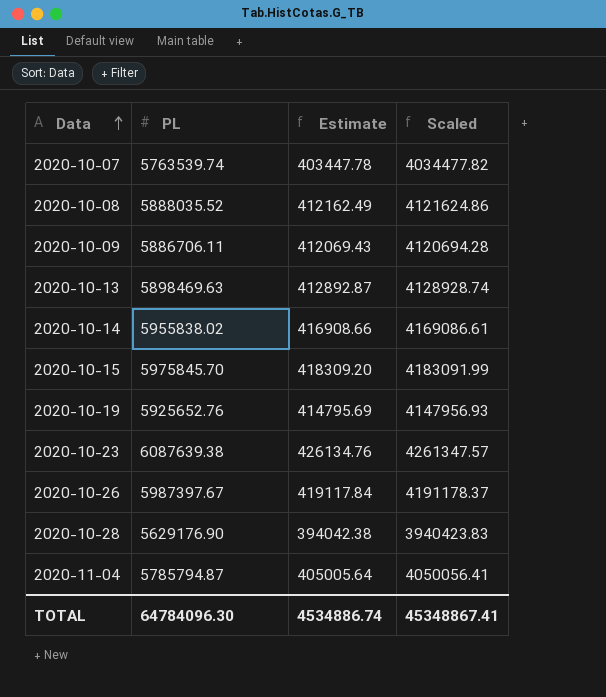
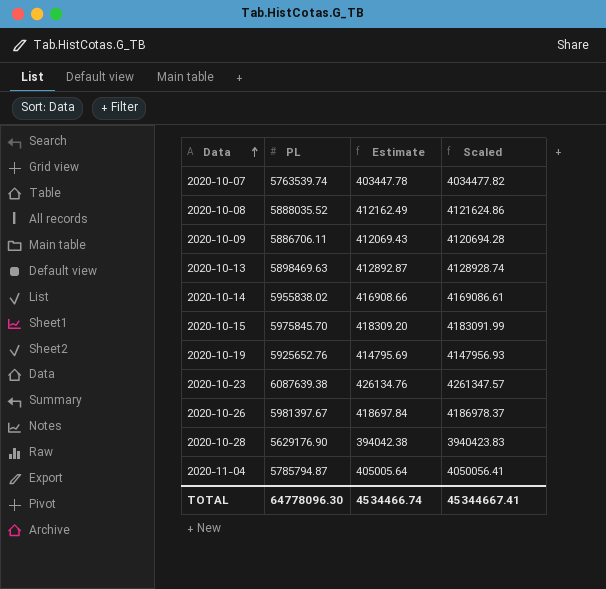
2020-10-26 | PL: 5987397.67 -> 5981397.67
2020-10-26 | Estimate: 419117.84 -> 418697.84
2020-10-26 | Scaled: 4191178.37 -> 4186978.37
TOTAL | PL: 64784096.30 -> 64778096.30
TOTAL | Estimate: 4534886.74 -> 4534466.74
TOTAL | Scaled: 45348867.41 -> 45344667.41

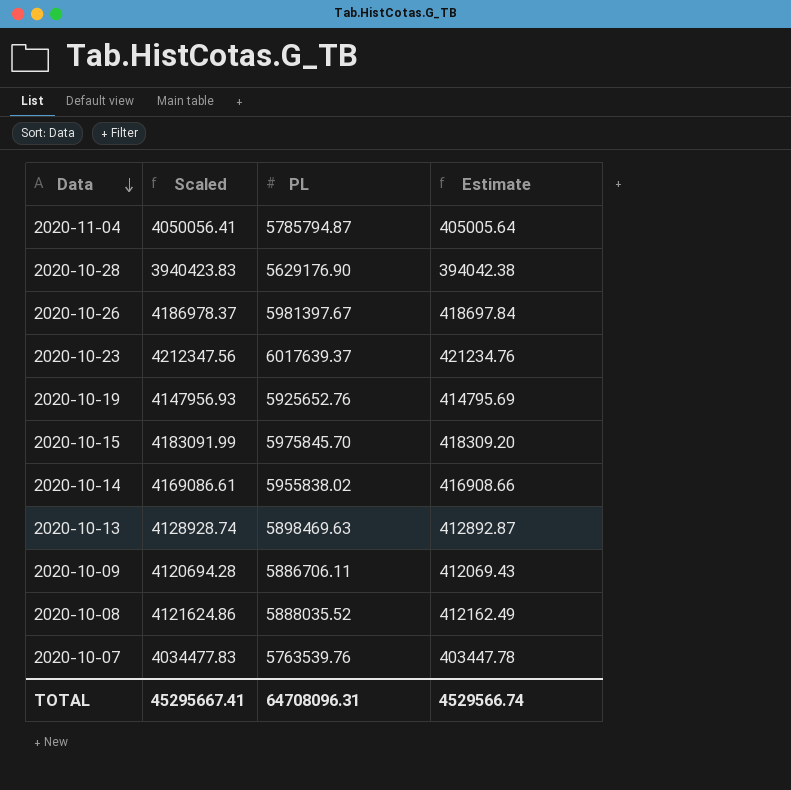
row order: Data ascending -> Data descending
column Scaled | position: 4 -> 2
2020-10-23 | Scaled: 4261347.57 -> 4212347.56
2020-10-23 | PL: 6087639.38 -> 6017639.37
2020-10-23 | Estimate: 426134.76 -> 421234.76
2020-10-07 | Scaled: 4034477.82 -> 4034477.83
2020-10-07 | PL: 5763539.74 -> 5763539.76
TOTAL | Scaled: 45344667.41 -> 45295667.41
TOTAL | PL: 64778096.30 -> 64708096.31
TOTAL | Estimate: 4534466.74 -> 4529566.74

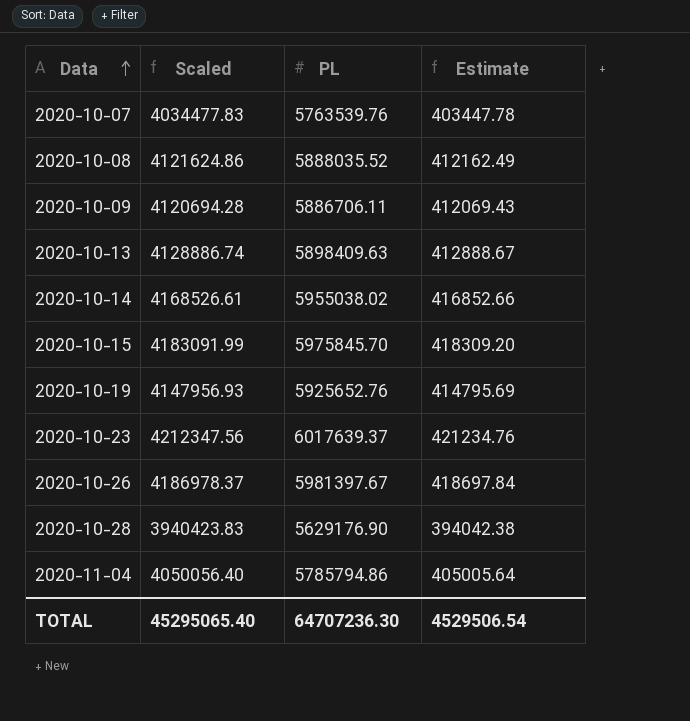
row order: Data descending -> Data ascending
2020-10-13 | Scaled: 4128928.74 -> 4128886.74
2020-10-13 | PL: 5898469.63 -> 5898409.63
2020-10-13 | Estimate: 412892.87 -> 412888.67
2020-10-14 | Scaled: 4169086.61 -> 4168526.61
2020-10-14 | PL: 5955838.02 -> 5955038.02
2020-10-14 | Estimate: 416908.66 -> 416852.66
2020-11-04 | Scaled: 4050056.41 -> 4050056.40
2020-11-04 | PL: 5785794.87 -> 5785794.86
TOTAL | Scaled: 45295667.41 -> 45295065.40
TOTAL | PL: 64708096.31 -> 64707236.30
TOTAL | Estimate: 4529566.74 -> 4529506.54

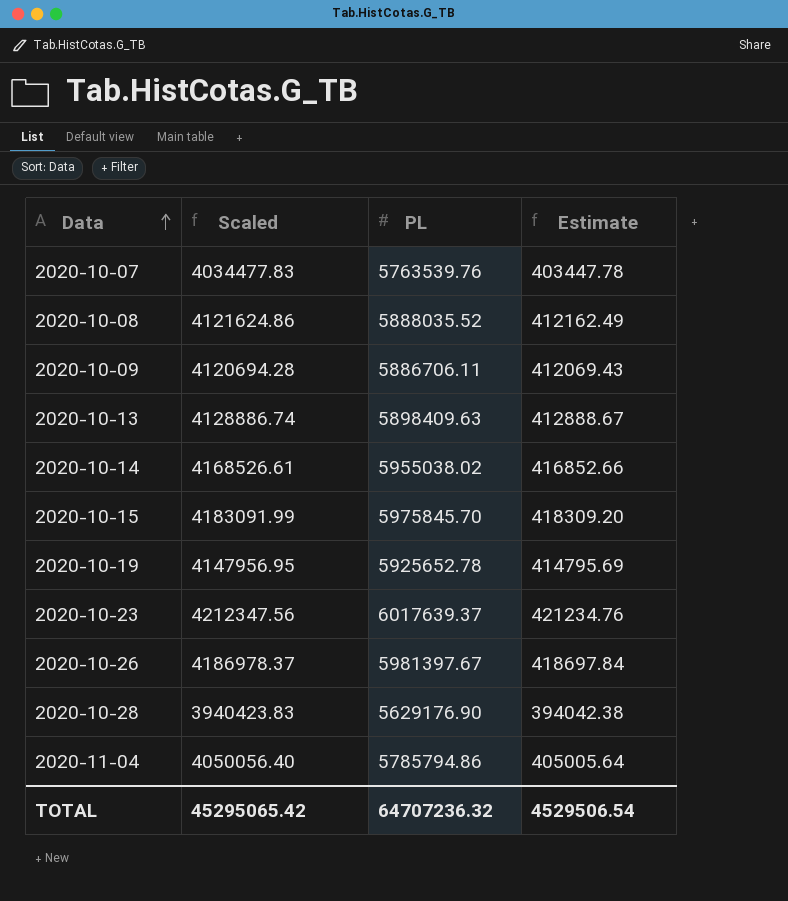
2020-10-19 | Scaled: 4147956.93 -> 4147956.95
2020-10-19 | PL: 5925652.76 -> 5925652.78
TOTAL | Scaled: 45295065.40 -> 45295065.42
TOTAL | PL: 64707236.30 -> 64707236.32

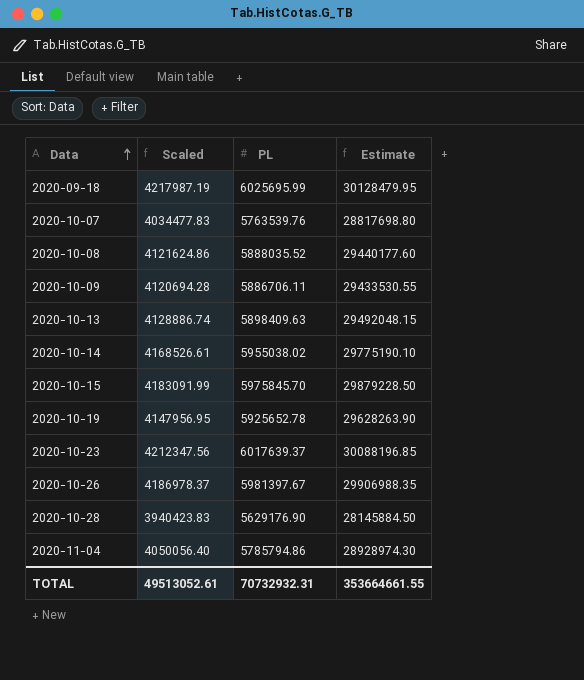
column Estimate | formula: [PL] * 0.07 -> [PL] * 5
row 2020-09-18: none -> 4217987.19 | 6025695.99 | 30128479.95
TOTAL | Scaled: 45295065.42 -> 49513052.61
TOTAL | PL: 64707236.32 -> 70732932.31
TOTAL | Estimate: 4529506.54 -> 353664661.55

